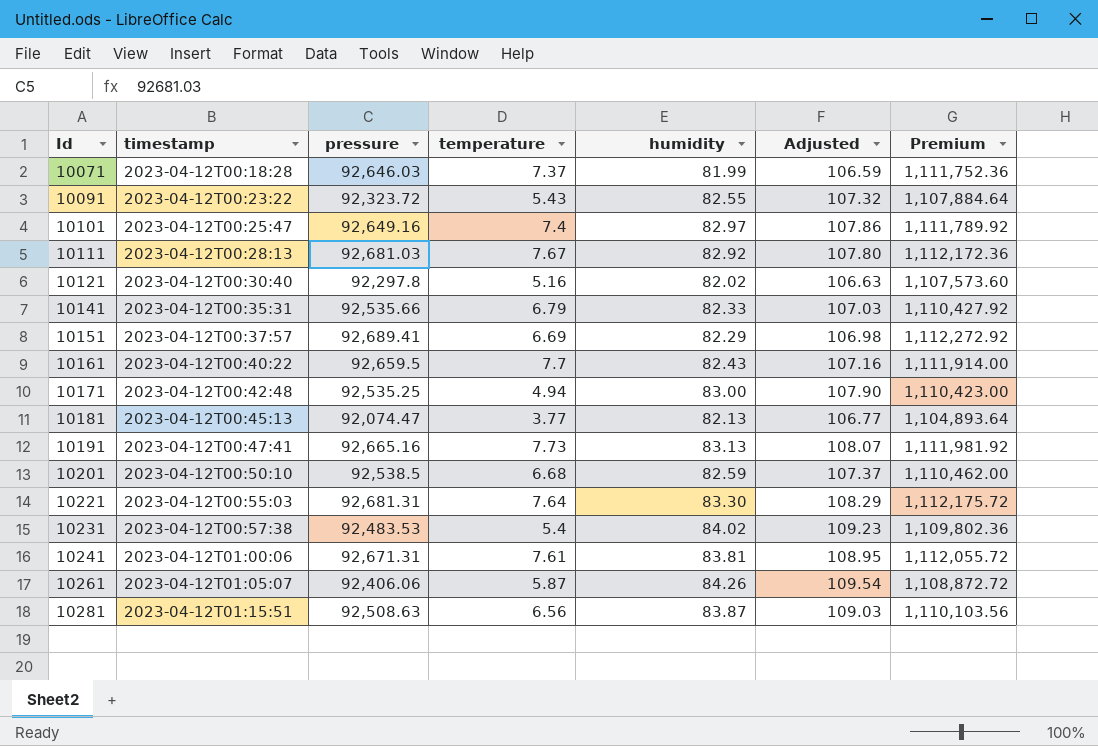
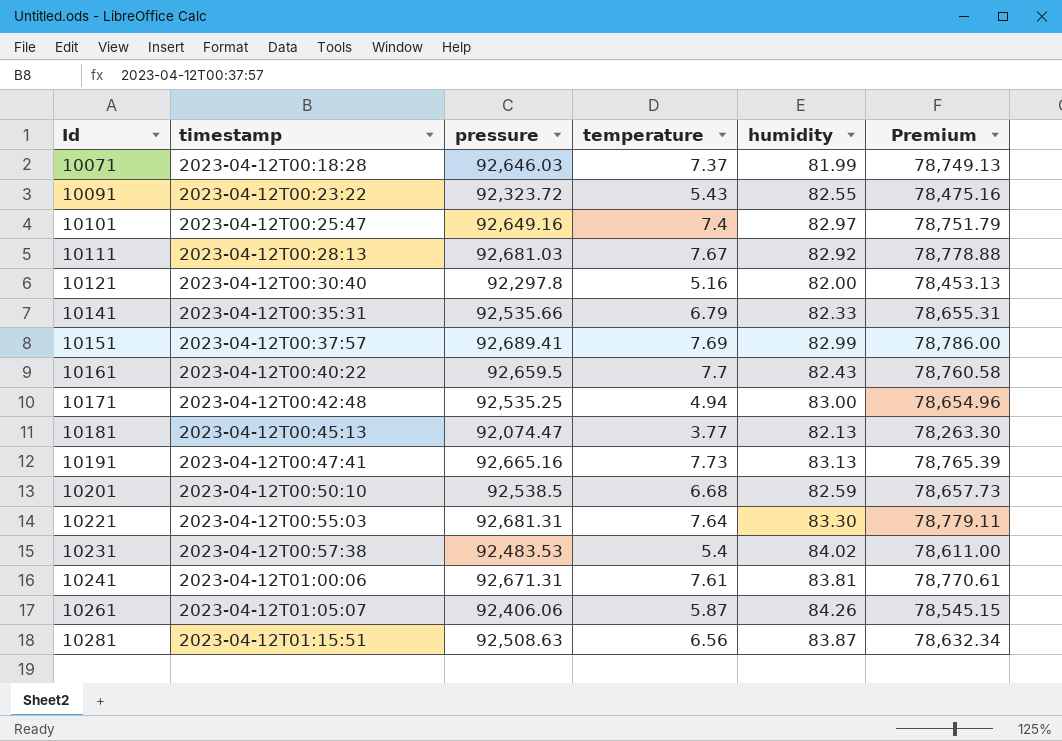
column Adjusted | formula: [humidity] * 1.3 -> none
column Premium | formula: [pressure] * 12 -> [pressure] * 0.85
10121 | humidity: 82.02 -> 82.00
10151 | temperature: 6.69 -> 7.69
10151 | humidity: 82.29 -> 82.99

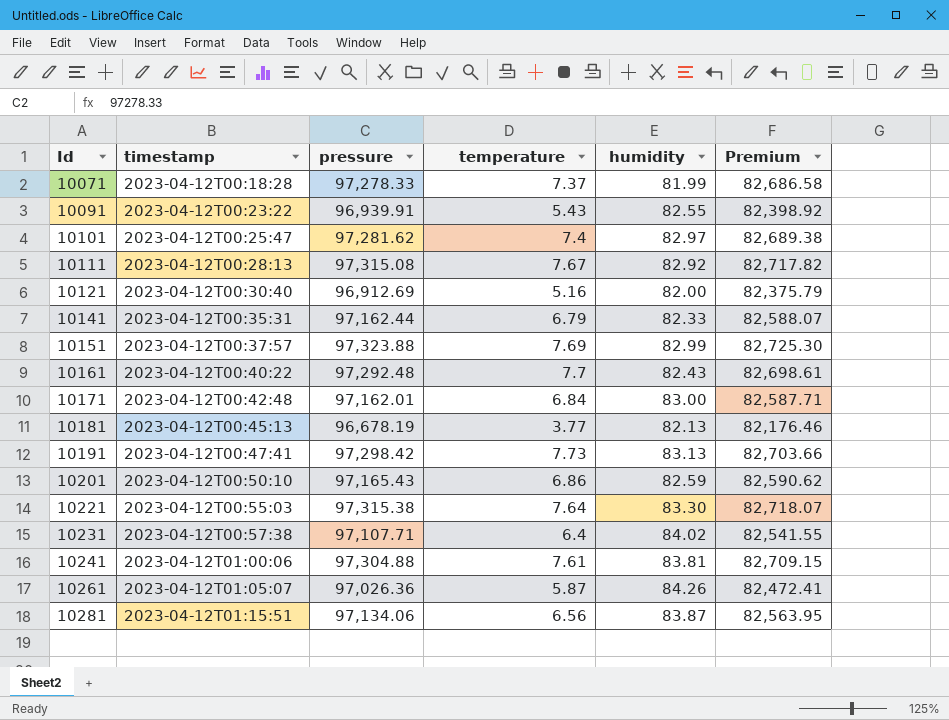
10071 | pressure: 92,646.03 -> 97,278.33
10071 | Premium: 78,749.13 -> 82,686.58
10091 | pressure: 92,323.72 -> 96,939.91
10091 | Premium: 78,475.16 -> 82,398.92
10101 | pressure: 92,649.16 -> 97,281.62
10101 | Premium: 78,751.79 -> 82,689.38
10111 | pressure: 92,681.03 -> 97,315.08
10111 | Premium: 78,778.88 -> 82,717.82
10121 | pressure: 92,297.8 -> 96,912.69
10121 | Premium: 78,453.13 -> 82,375.79
10141 | pressure: 92,535.66 -> 97,162.44
10141 | Premium: 78,655.31 -> 82,588.07
10151 | pressure: 92,689.41 -> 97,323.88
10151 | Premium: 78,786.00 -> 82,725.30
10161 | pressure: 92,659.5 -> 97,292.48
10161 | Premium: 78,760.58 -> 82,698.61
10171 | pressure: 92,535.25 -> 97,162.01
10171 | temperature: 4.94 -> 6.84
10171 | Premium: 78,654.96 -> 82,587.71
10181 | pressure: 92,074.47 -> 96,678.19
10181 | Premium: 78,263.30 -> 82,176.46
10191 | pressure: 92,665.16 -> 97,298.42
10191 | Premium: 78,765.39 -> 82,703.66
10201 | pressure: 92,538.5 -> 97,165.43
10201 | temperature: 6.68 -> 6.86
10201 | Premium: 78,657.73 -> 82,590.62
10221 | pressure: 92,681.31 -> 97,315.38
10221 | Premium: 78,779.11 -> 82,718.07
10231 | pressure: 92,483.53 -> 97,107.71
10231 | temperature: 5.4 -> 6.4
10231 | Premium: 78,611.00 -> 82,541.55
10241 | pressure: 92,671.31 -> 97,304.88
10241 | Premium: 78,770.61 -> 82,709.15
10261 | pressure: 92,406.06 -> 97,026.36
10261 | Premium: 78,545.15 -> 82,472.41
10281 | pressure: 92,508.63 -> 97,134.06
10281 | Premium: 78,632.34 -> 82,563.95

